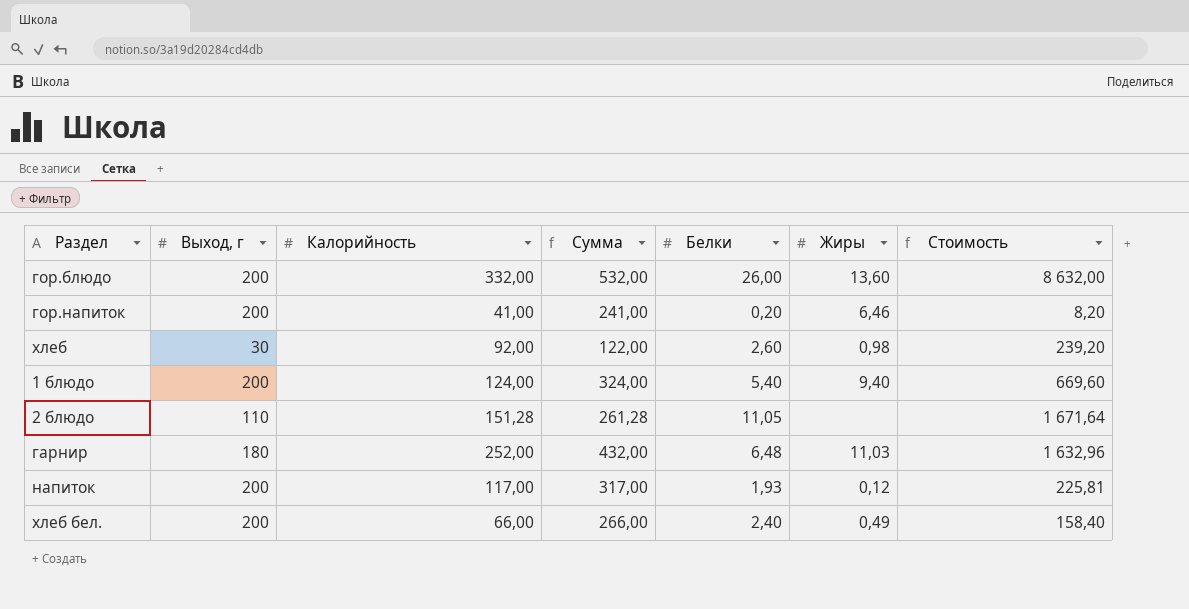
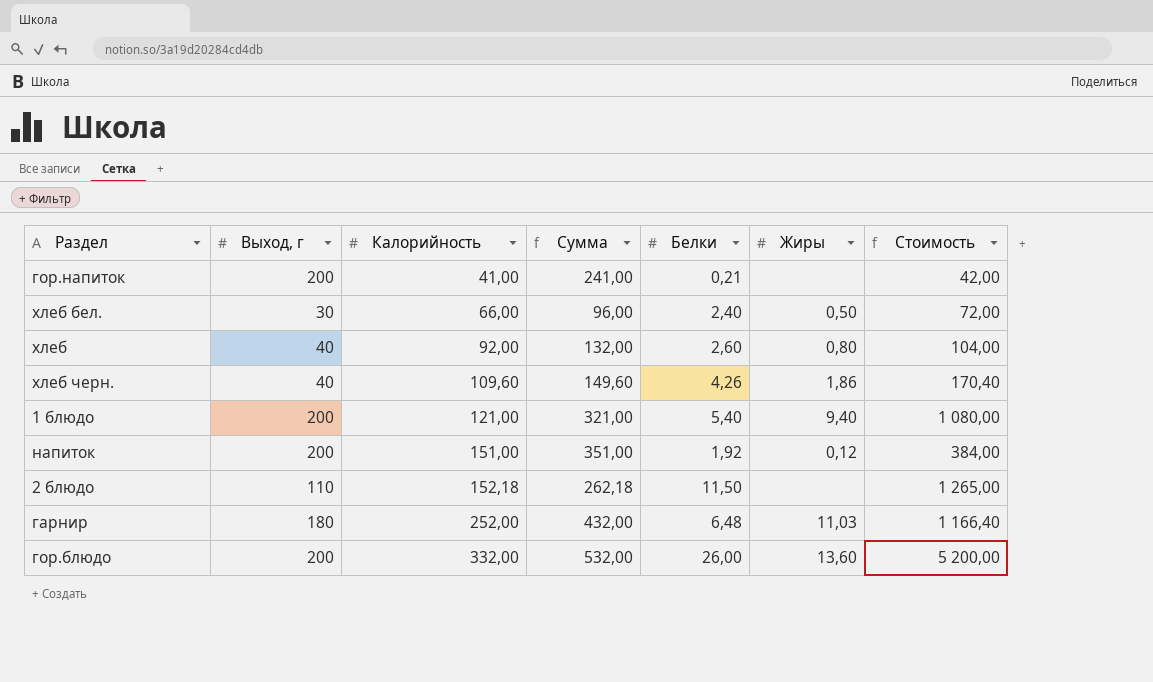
row order: none -> Калорийность ascending
column Стоимость | formula: [Калорийность] * [Белки] -> [Выход, г] * [Белки]
гор.напиток | Белки: 0,20 -> 0,21
гор.напиток | Жиры: 6,46 -> none
хлеб бел. | Выход, г: 200 -> 30
хлеб бел. | Сумма: 266,00 -> 96,00
хлеб бел. | Жиры: 0,49 -> 0,50
хлеб | Выход, г: 30 -> 40
хлеб | Сумма: 122,00 -> 132,00
хлеб | Жиры: 0,98 -> 0,80
row хлеб черн.: none -> 40 | 109,60 | 149,60 | 4,26 | 1,86 | 170,40
1 блюдо | Калорийность: 124,00 -> 121,00
1 блюдо | Сумма: 324,00 -> 321,00
напиток | Калорийность: 117,00 -> 151,00
напиток | Сумма: 317,00 -> 351,00
напиток | Белки: 1,93 -> 1,92
2 блюдо | Калорийность: 151,28 -> 152,18
2 блюдо | Сумма: 261,28 -> 262,18
2 блюдо | Белки: 11,05 -> 11,50

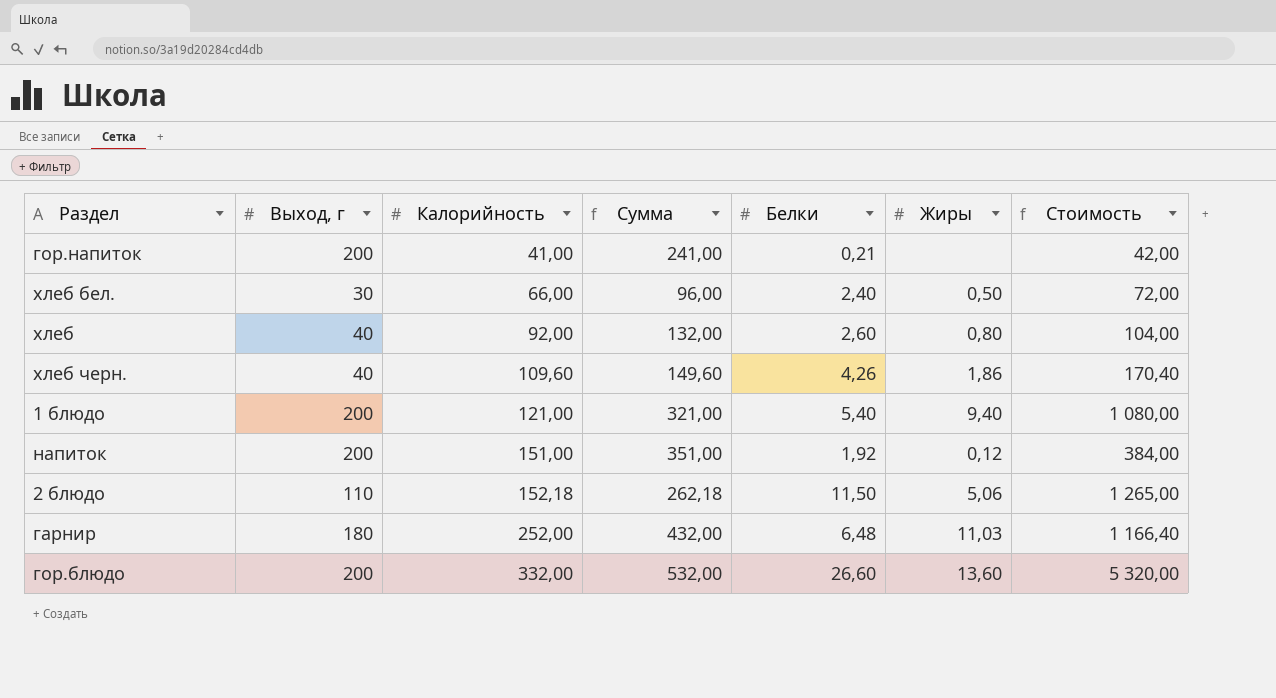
2 блюдо | Жиры: none -> 5,06
гор.блюдо | Белки: 26,00 -> 26,60
гор.блюдо | Стоимость: 5 200,00 -> 5 320,00

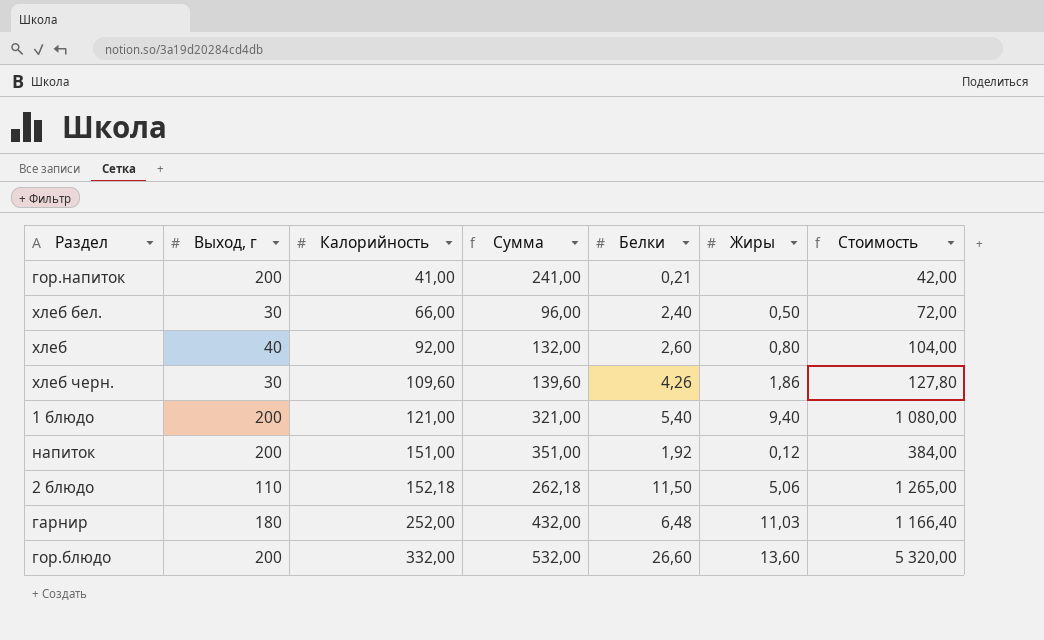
хлеб черн. | Выход, г: 40 -> 30
хлеб черн. | Сумма: 149,60 -> 139,60
хлеб черн. | Стоимость: 170,40 -> 127,80

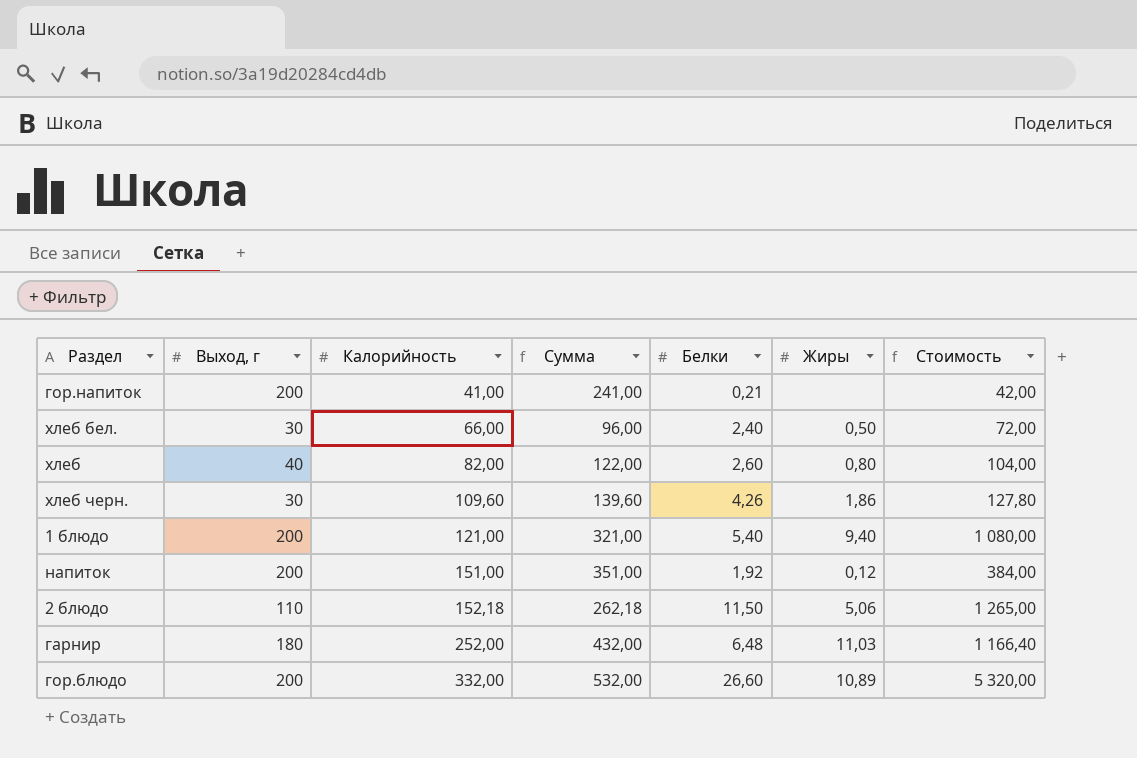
хлеб | Калорийность: 92,00 -> 82,00
хлеб | Сумма: 132,00 -> 122,00
гор.блюдо | Жиры: 13,60 -> 10,89

